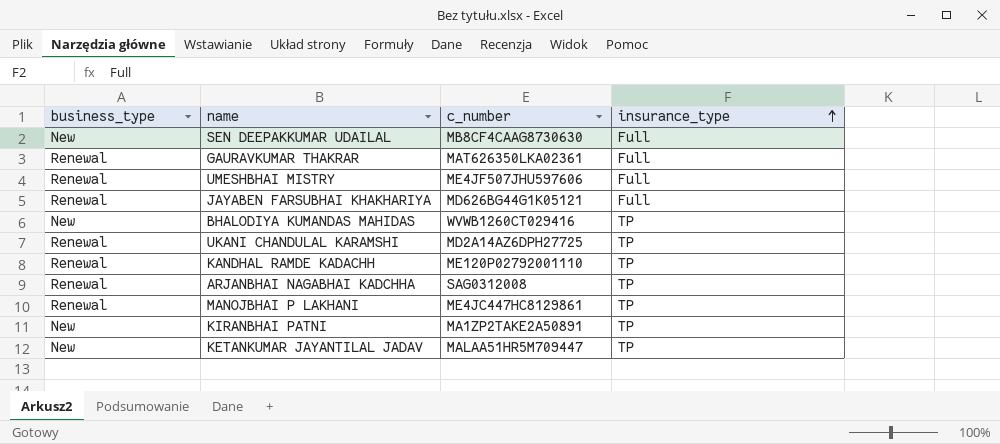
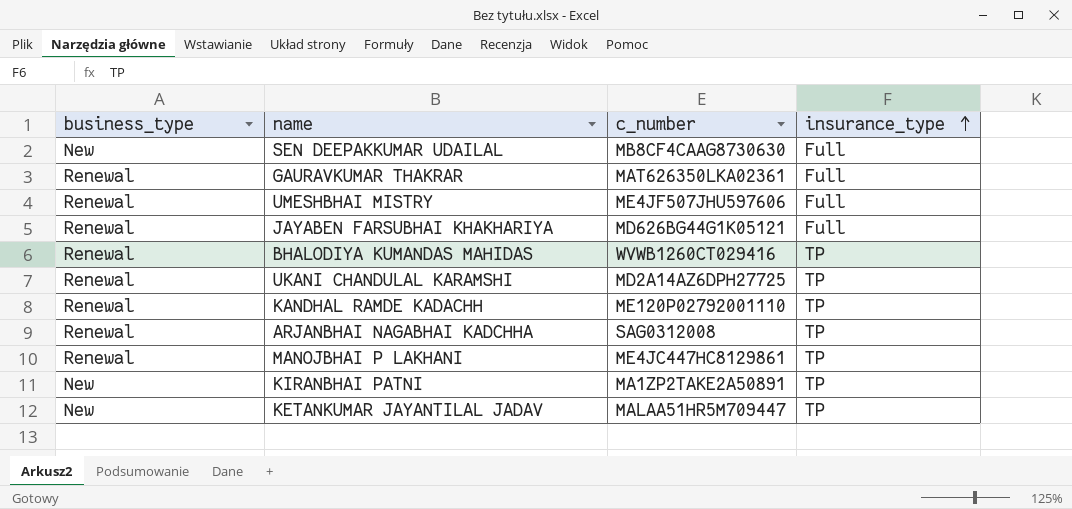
BHALODIYA KUMANDAS MAHIDAS | business_type: New -> Renewal

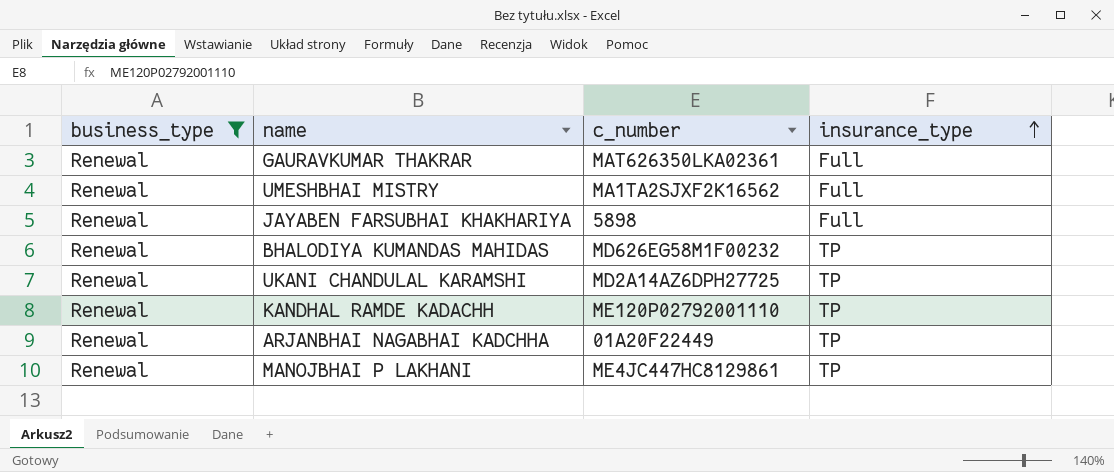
filter: none -> business_type = Renewal
UMESHBHAI MISTRY | c_number: ME4JF507JHU597606 -> MA1TA2SJXF2K16562
JAYABEN FARSUBHAI KHAKHARIYA | c_number: MD626BG44G1K05121 -> 5898
BHALODIYA KUMANDAS MAHIDAS | c_number: WVWB1260CT029416 -> MD626EG58M1F00232
ARJANBHAI NAGABHAI KADCHHA | c_number: SAG0312008 -> 01A20F22449

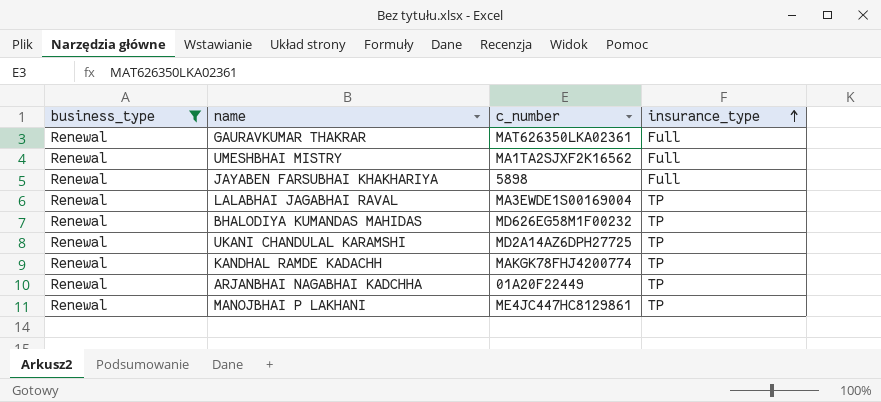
row LALABHAI JAGABHAI RAVAL: none -> Renewal | MA3EWDE1S00169004 | TP
KANDHAL RAMDE KADACHH | c_number: ME120P02792001110 -> MAKGK78FHJ4200774

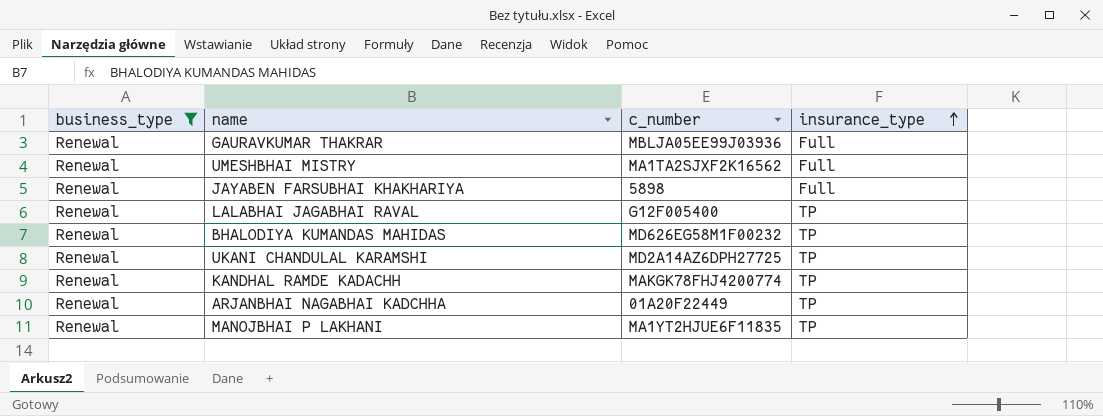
GAURAVKUMAR THAKRAR | c_number: MAT626350LKA02361 -> MBLJA05EE99J03936
LALABHAI JAGABHAI RAVAL | c_number: MA3EWDE1S00169004 -> G12F005400
MANOJBHAI P LAKHANI | c_number: ME4JC447HC8129861 -> MA1YT2HJUE6F11835

